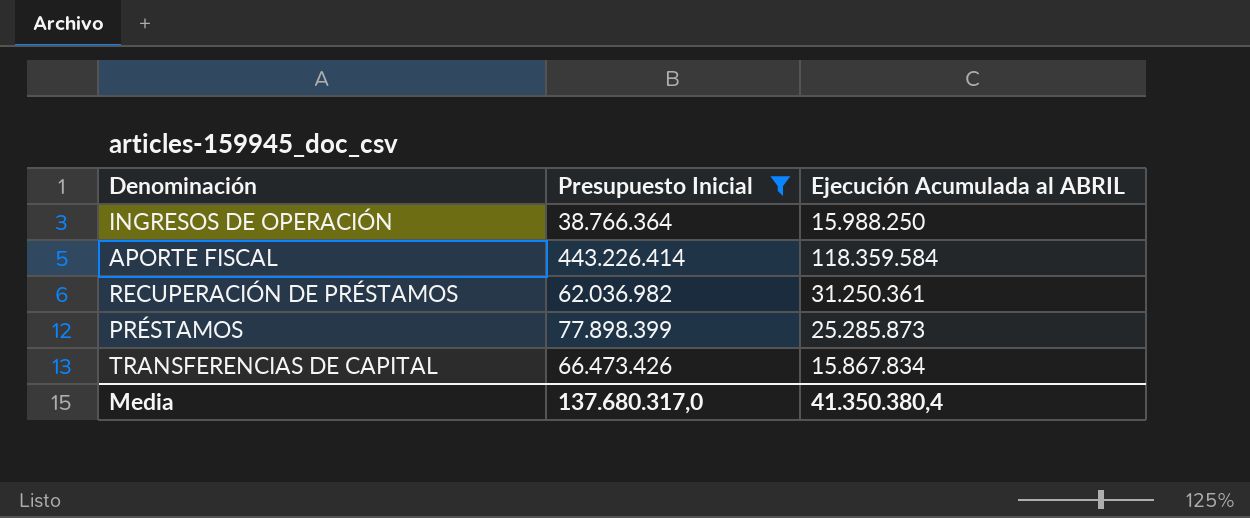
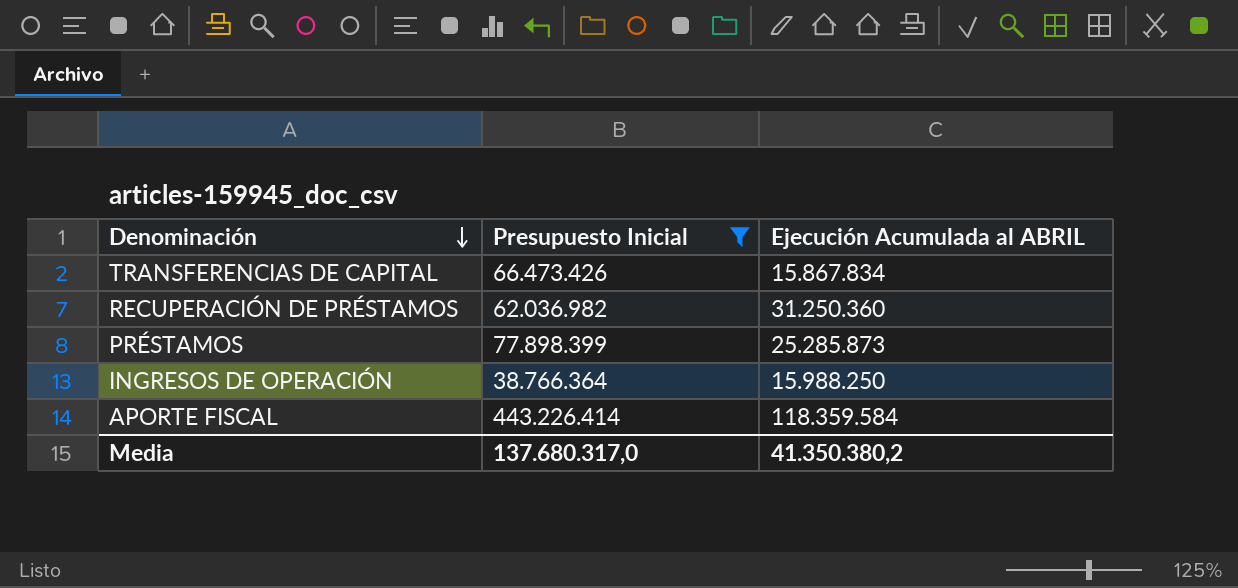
row order: none -> Denominación descending
RECUPERACIÓN DE PRÉSTAMOS | Ejecución Acumulada al ABRIL: 31.250.361 -> 31.250.360
Media | Ejecución Acumulada al ABRIL: 41.350.380,4 -> 41.350.380,2

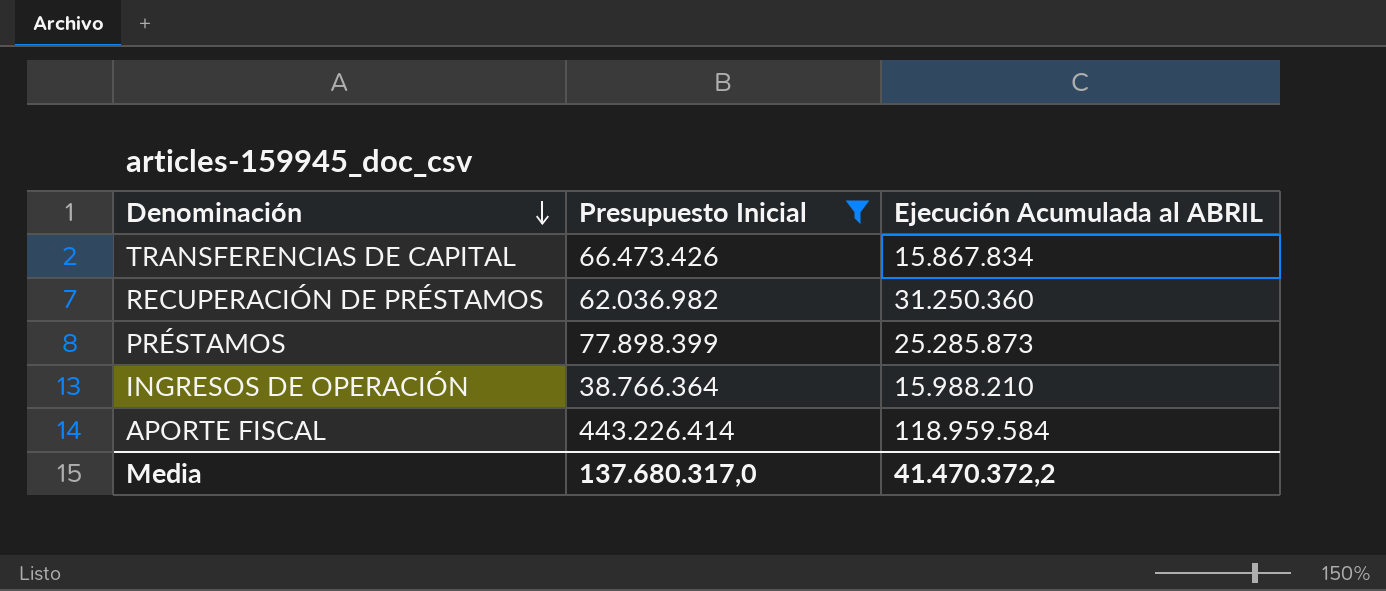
INGRESOS DE OPERACIÓN | Ejecución Acumulada al ABRIL: 15.988.250 -> 15.988.210
APORTE FISCAL | Ejecución Acumulada al ABRIL: 118.359.584 -> 118.959.584
Media | Ejecución Acumulada al ABRIL: 41.350.380,2 -> 41.470.372,2

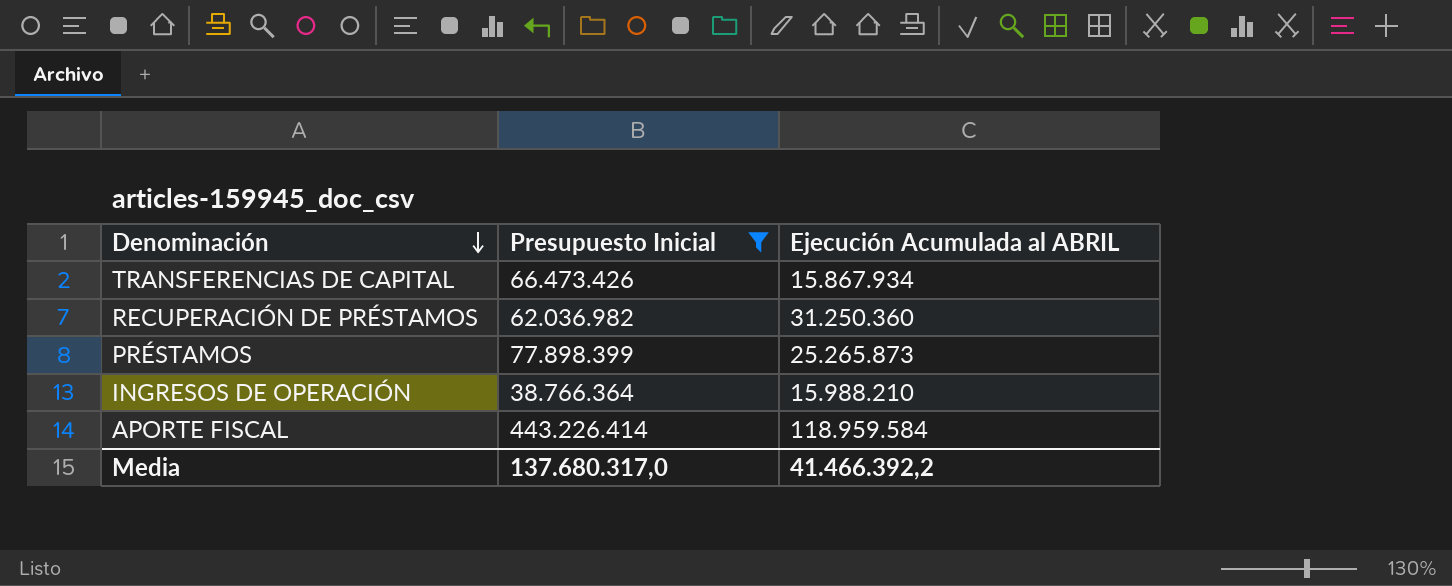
TRANSFERENCIAS DE CAPITAL | Ejecución Acumulada al ABRIL: 15.867.834 -> 15.867.934
PRÉSTAMOS | Ejecución Acumulada al ABRIL: 25.285.873 -> 25.265.873
Media | Ejecución Acumulada al ABRIL: 41.470.372,2 -> 41.466.392,2

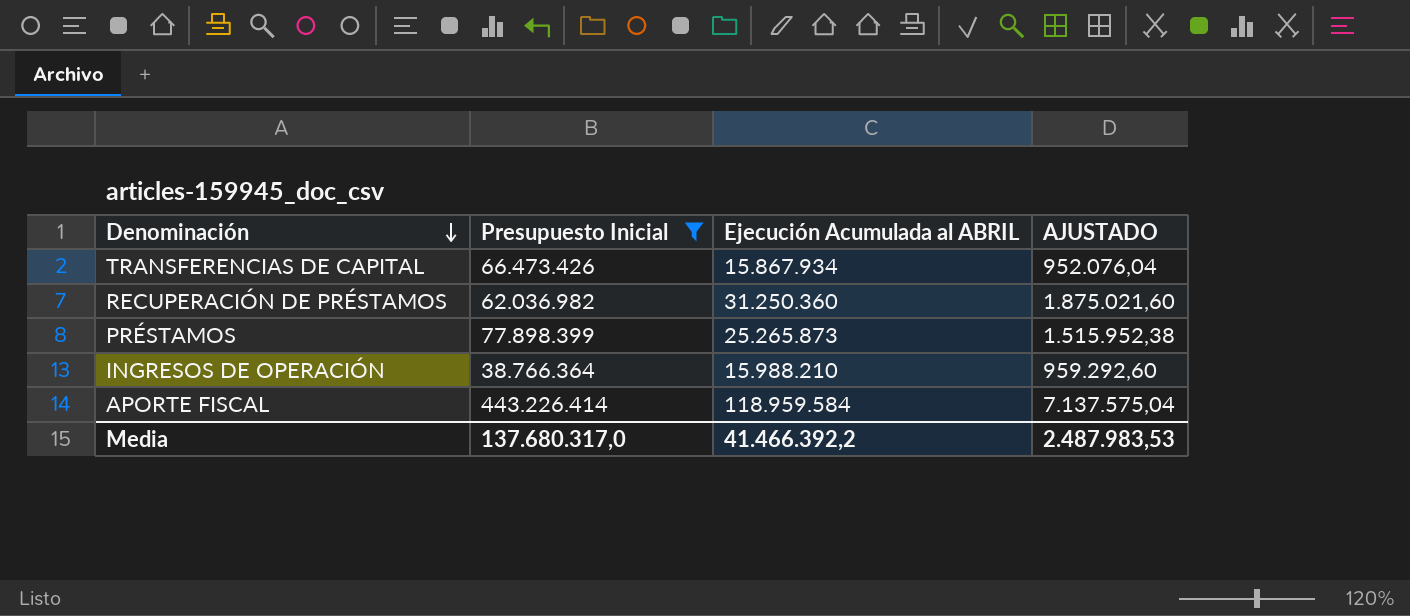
column AJUSTADO | formula: none -> [Ejecución Acumulada al ABRIL] * 0,06

